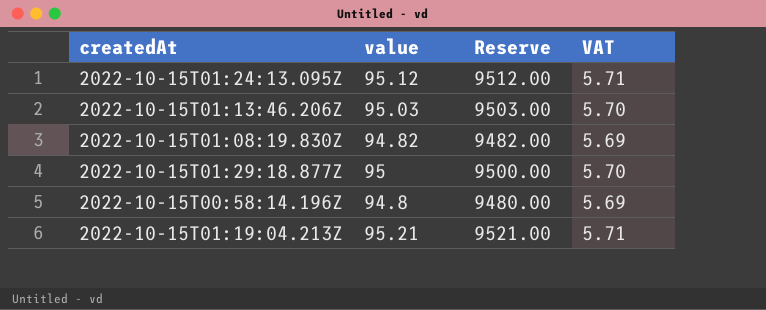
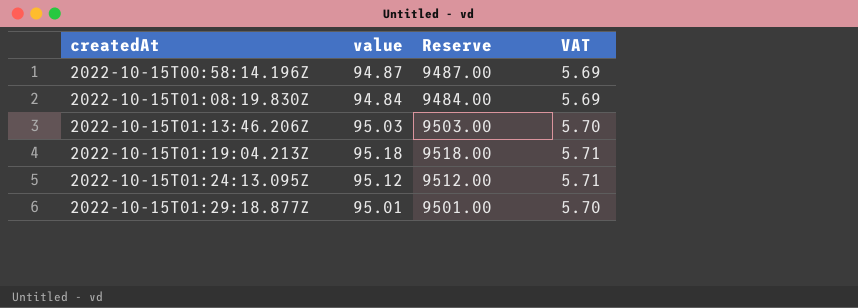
row order: none -> createdAt ascending
2022-10-15T00:58:14.196Z | value: 94.8 -> 94.87
2022-10-15T00:58:14.196Z | Reserve: 9480.00 -> 9487.00
2022-10-15T01:08:19.830Z | value: 94.82 -> 94.84
2022-10-15T01:08:19.830Z | Reserve: 9482.00 -> 9484.00
2022-10-15T01:19:04.213Z | value: 95.21 -> 95.18
2022-10-15T01:19:04.213Z | Reserve: 9521.00 -> 9518.00
2022-10-15T01:29:18.877Z | value: 95 -> 95.01
2022-10-15T01:29:18.877Z | Reserve: 9500.00 -> 9501.00

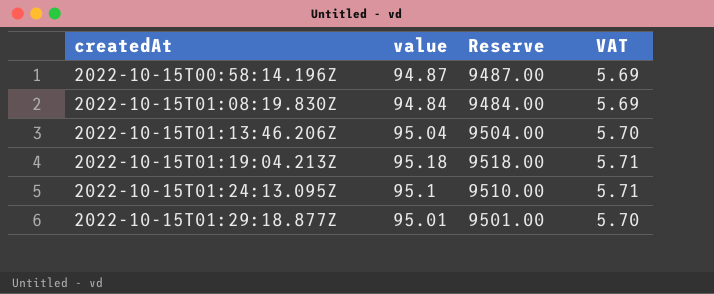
2022-10-15T01:13:46.206Z | value: 95.03 -> 95.04
2022-10-15T01:13:46.206Z | Reserve: 9503.00 -> 9504.00
2022-10-15T01:24:13.095Z | value: 95.12 -> 95.1
2022-10-15T01:24:13.095Z | Reserve: 9512.00 -> 9510.00

